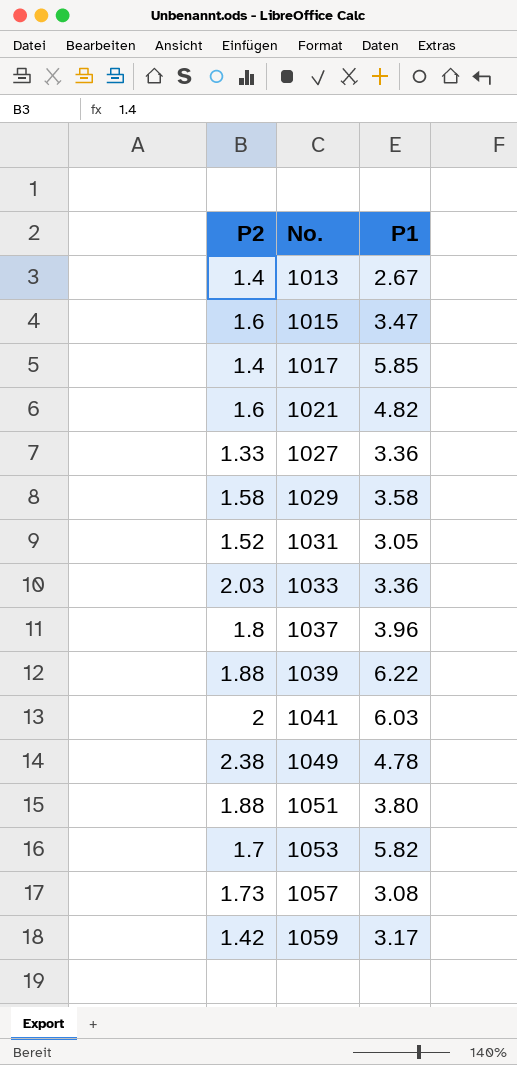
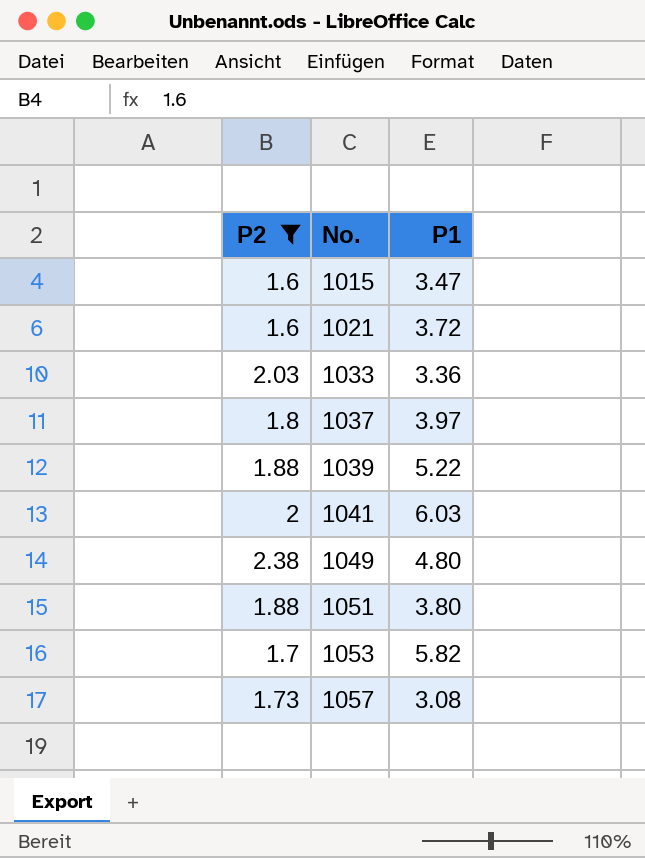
filter: none -> P2 >= 1.6
1021 | P1: 4.82 -> 3.72
1037 | P1: 3.96 -> 3.97
1039 | P1: 6.22 -> 5.22
1049 | P1: 4.78 -> 4.80

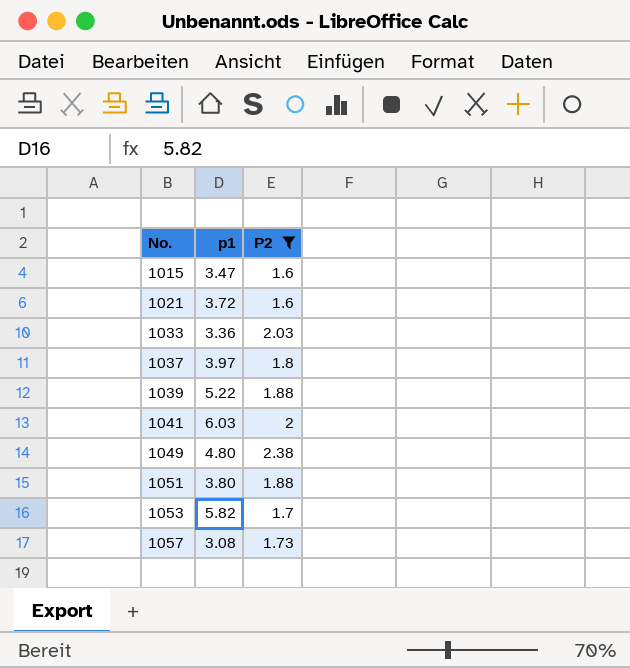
column name: P1 -> p1
column P2 | position: 1 -> 3

